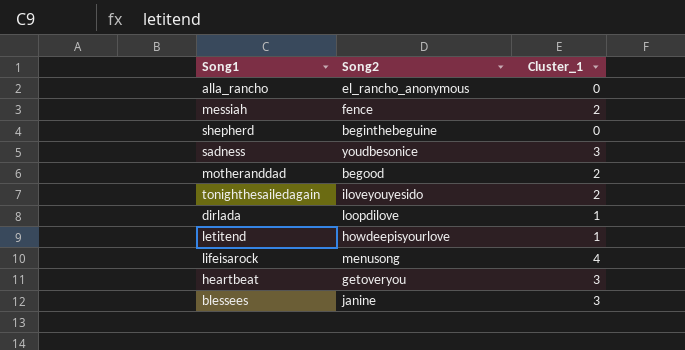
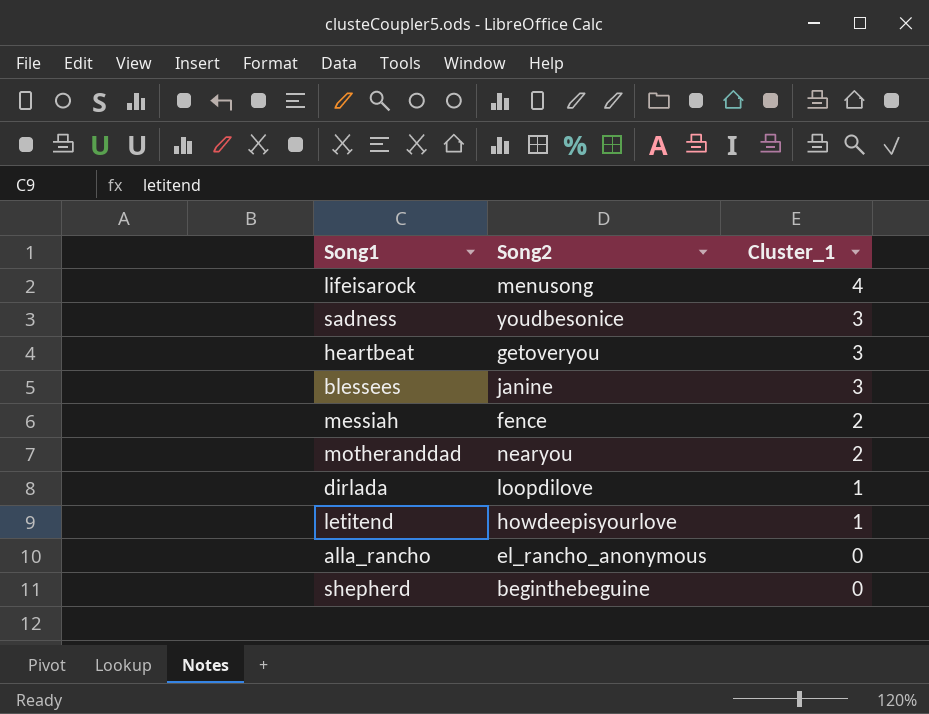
row order: none -> Cluster_1 descending
row tonighthesailedagain: iloveyouyesido | 2 -> none
motheranddad | Song2: begood -> nearyou

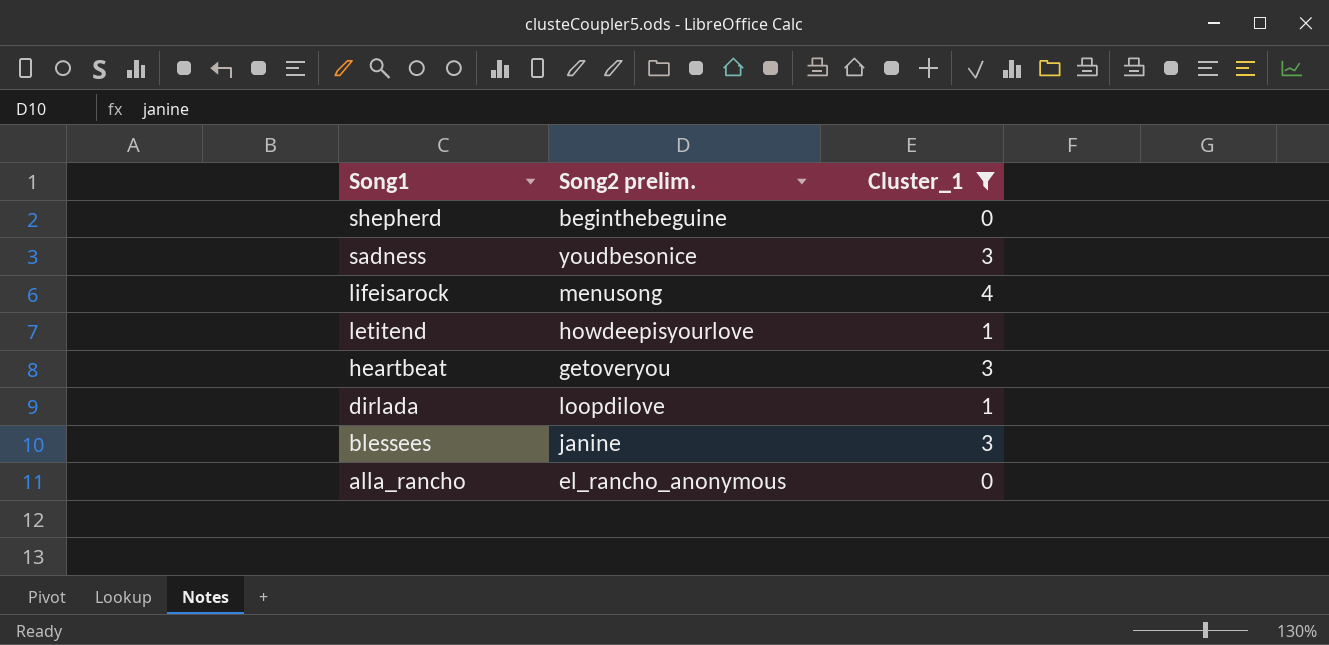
filter: none -> Cluster_1 != 2
row order: Cluster_1 descending -> Song1 descending
column name: Song2 -> Song2 prelim.

